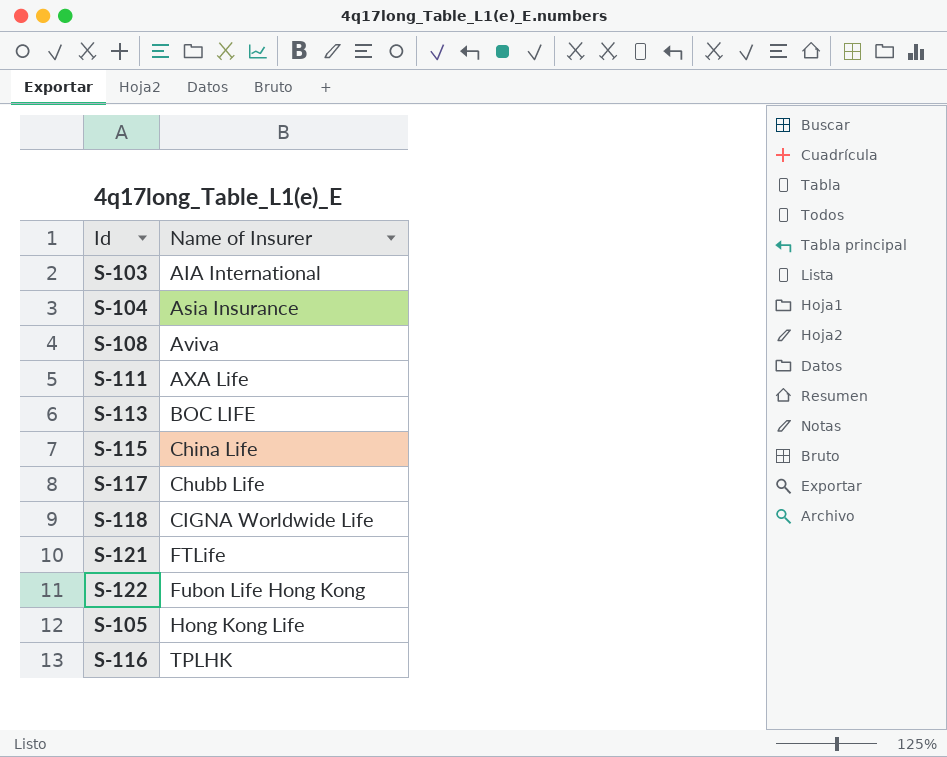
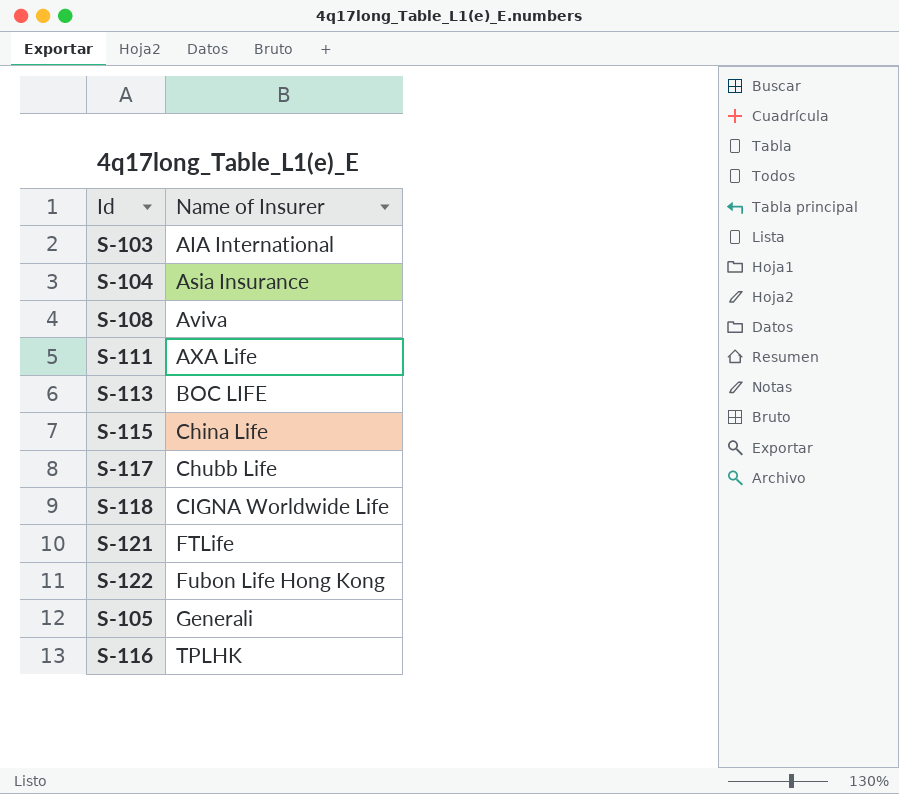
S-105 | Name of Insurer: Hong Kong Life -> Generali

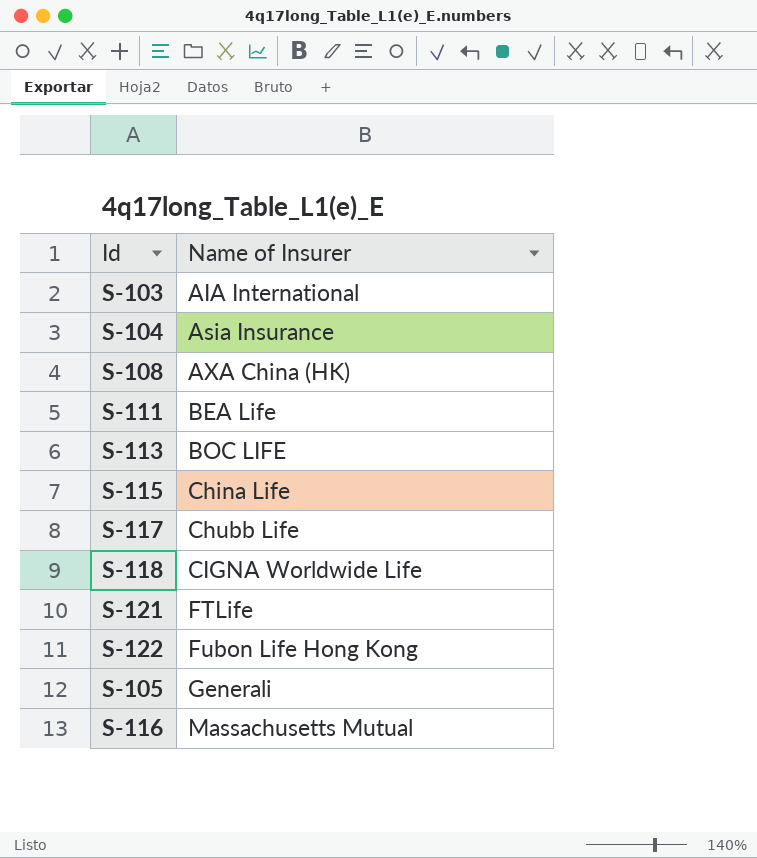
S-108 | Name of Insurer: Aviva -> AXA China (HK)
S-111 | Name of Insurer: AXA Life -> BEA Life
S-116 | Name of Insurer: TPLHK -> Massachusetts Mutual

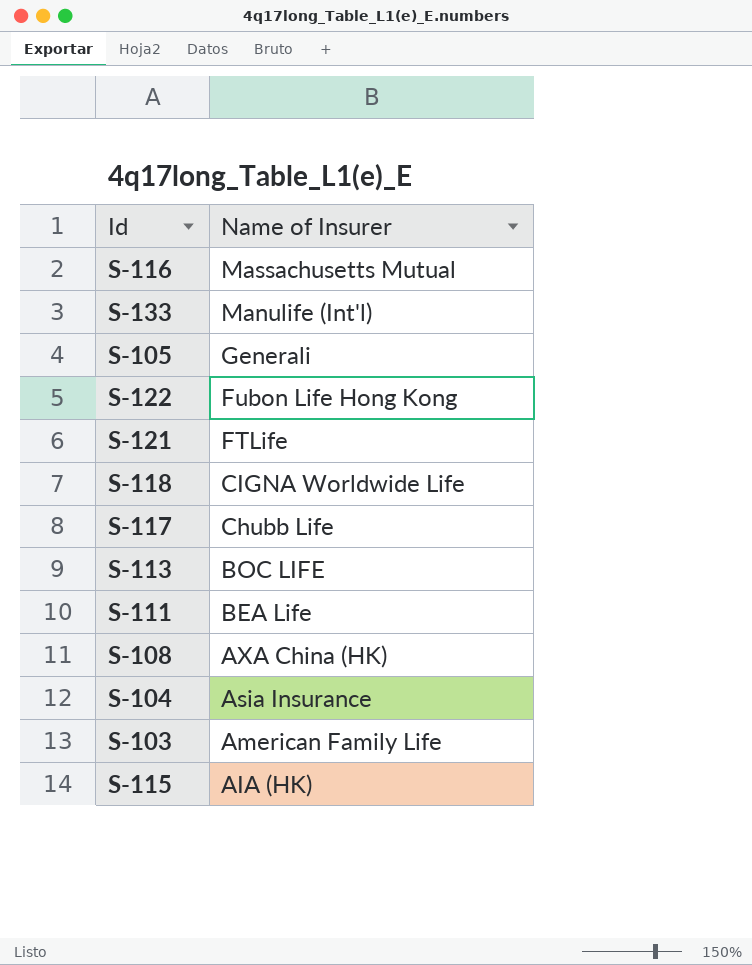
row order: Name of Insurer ascending -> Name of Insurer descending
row S-133: none -> Manulife (Int'l)
S-103 | Name of Insurer: AIA International -> American Family Life
S-115 | Name of Insurer: China Life -> AIA (HK)

